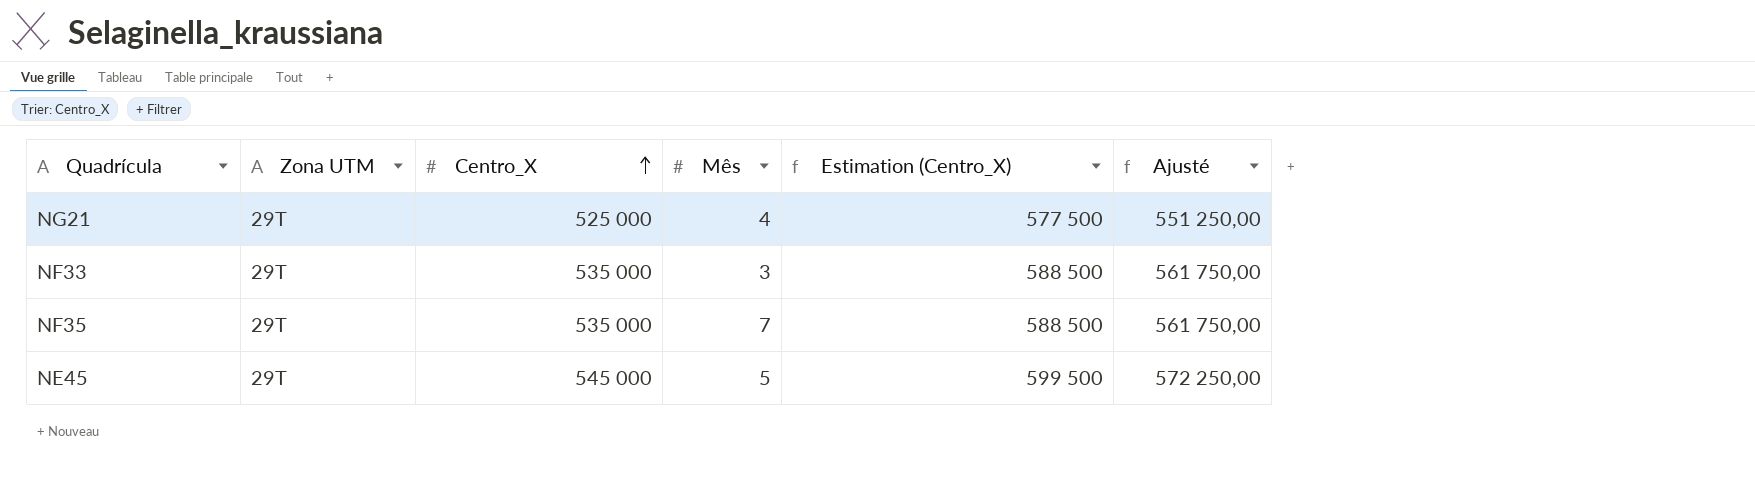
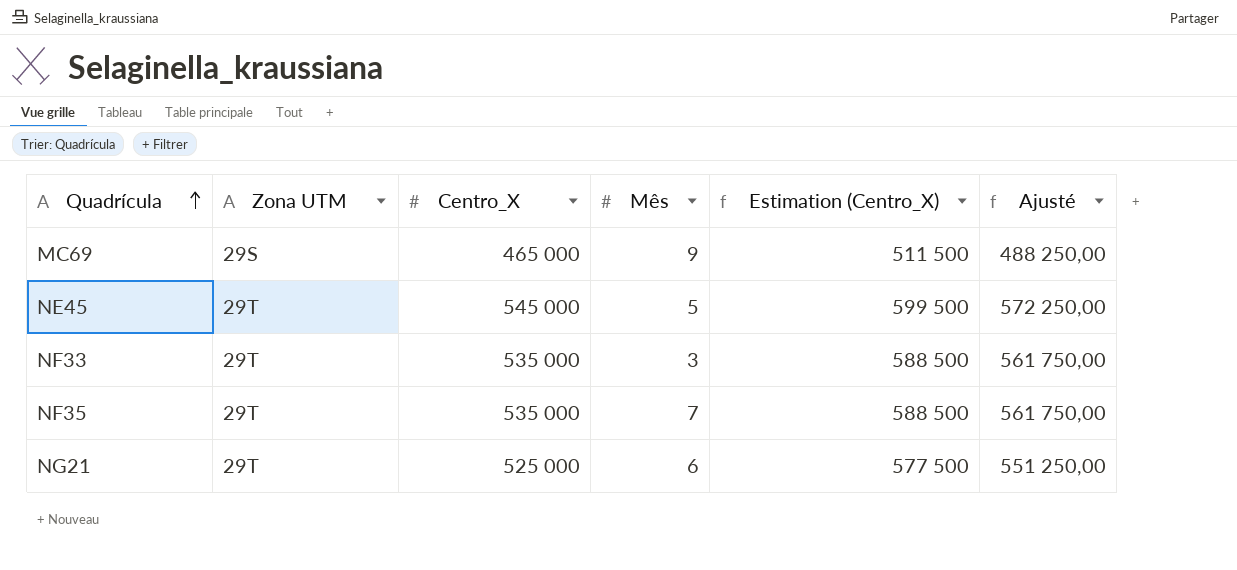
row order: Centro_X ascending -> Quadrícula ascending
row MC69: none -> 29S | 465 000 | 9 | 511 500 | 488 250,00
NG21 | Mês: 4 -> 6

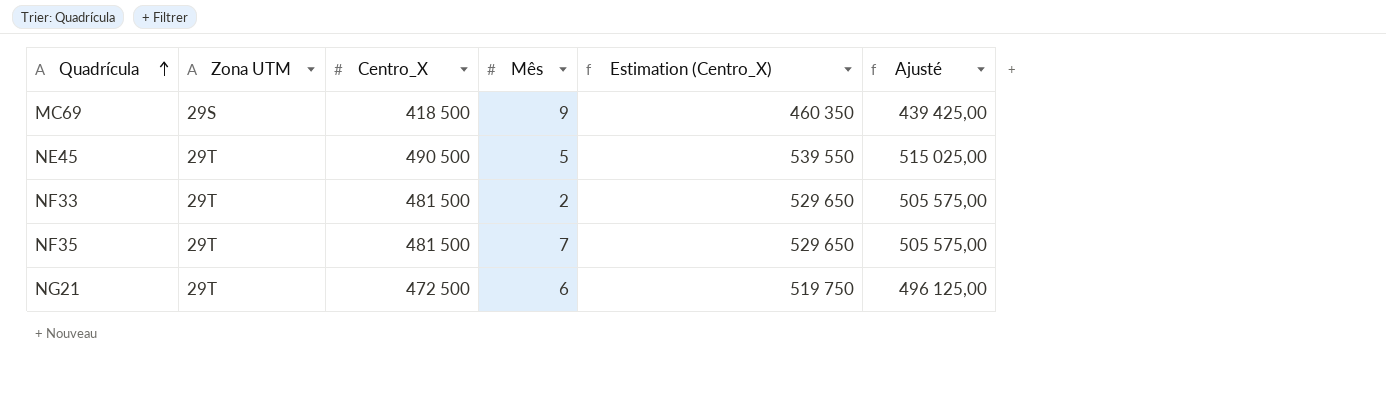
MC69 | Centro_X: 465 000 -> 418 500
MC69 | Estimation (Centro_X): 511 500 -> 460 350
MC69 | Ajusté: 488 250,00 -> 439 425,00
NE45 | Centro_X: 545 000 -> 490 500
NE45 | Estimation (Centro_X): 599 500 -> 539 550
NE45 | Ajusté: 572 250,00 -> 515 025,00
NF33 | Centro_X: 535 000 -> 481 500
NF33 | Mês: 3 -> 2
NF33 | Estimation (Centro_X): 588 500 -> 529 650
NF33 | Ajusté: 561 750,00 -> 505 575,00
NF35 | Centro_X: 535 000 -> 481 500
NF35 | Estimation (Centro_X): 588 500 -> 529 650
NF35 | Ajusté: 561 750,00 -> 505 575,00
NG21 | Centro_X: 525 000 -> 472 500
NG21 | Estimation (Centro_X): 577 500 -> 519 750
NG21 | Ajusté: 551 250,00 -> 496 125,00

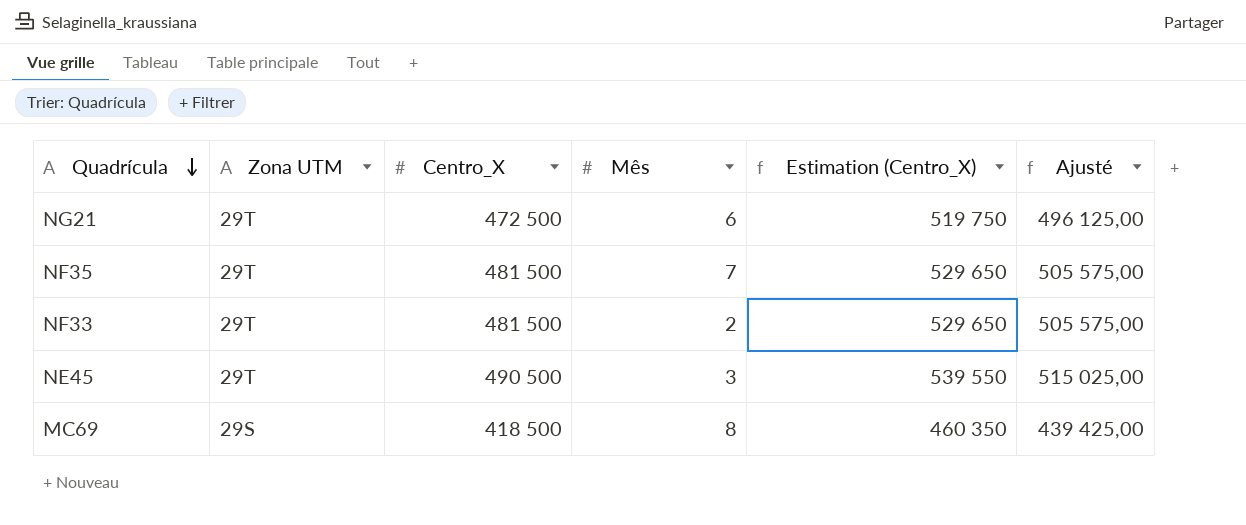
row order: Quadrícula ascending -> Quadrícula descending
NE45 | Mês: 5 -> 3
MC69 | Mês: 9 -> 8

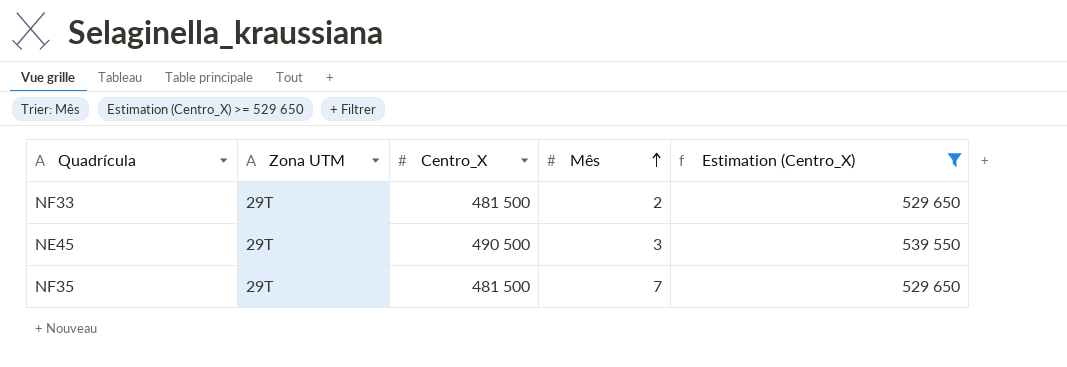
filter: none -> Estimation (Centro_X) >= 529 650
row order: Quadrícula descending -> Mês ascending
column Ajusté | formula: [Centro_X] * 1,05 -> none

